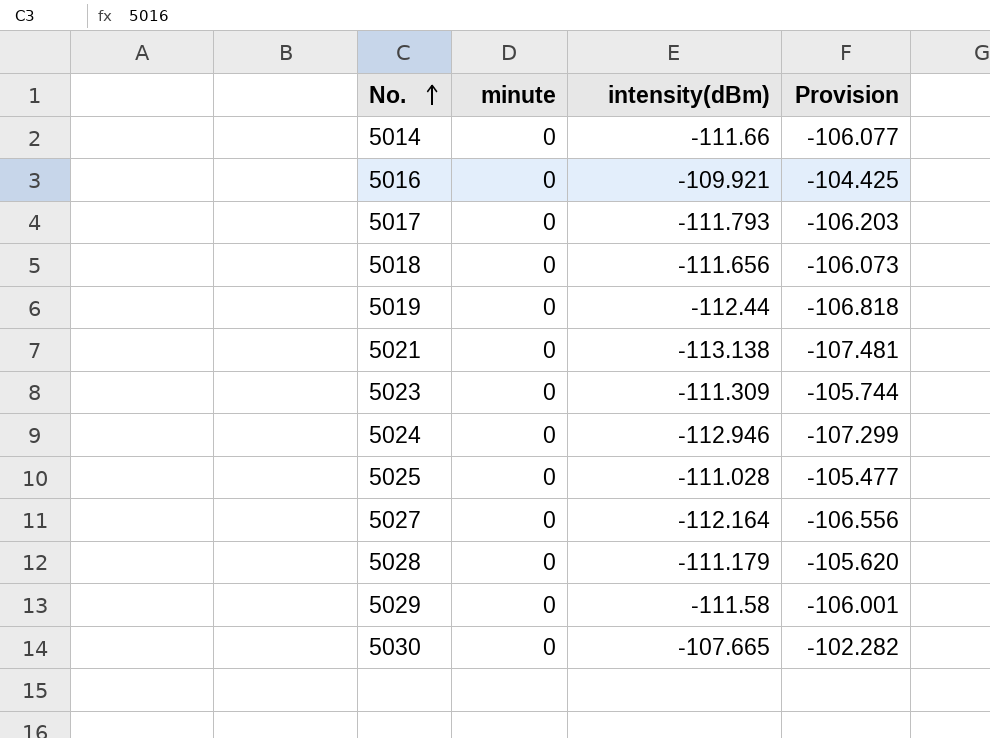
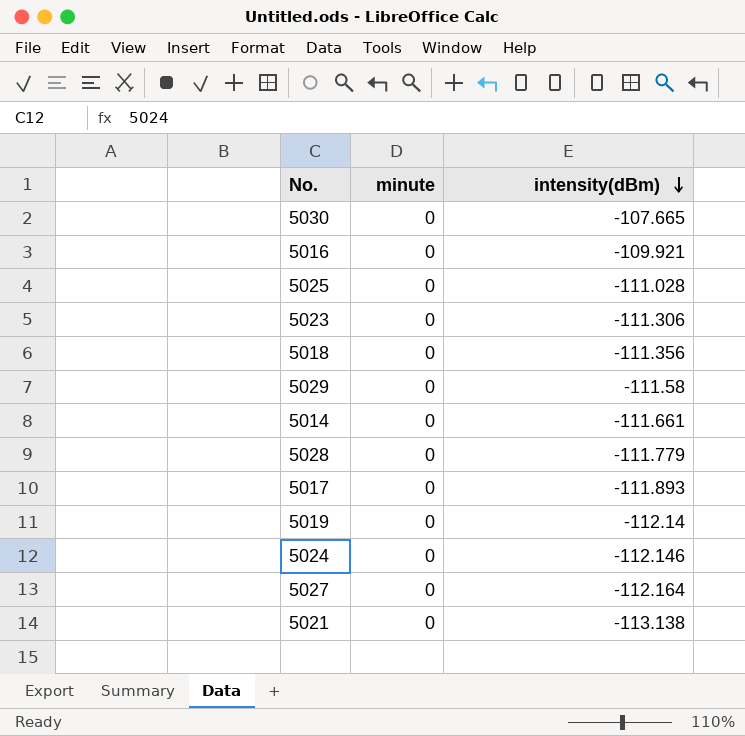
row order: No. ascending -> intensity(dBm) descending
column Provision | formula: [intensity(dBm)] * 0.95 -> none
5023 | intensity(dBm): -111.309 -> -111.306
5018 | intensity(dBm): -111.656 -> -111.356
5014 | intensity(dBm): -111.66 -> -111.661
5028 | intensity(dBm): -111.179 -> -111.779
5017 | intensity(dBm): -111.793 -> -111.893
5019 | intensity(dBm): -112.44 -> -112.14
5024 | intensity(dBm): -112.946 -> -112.146

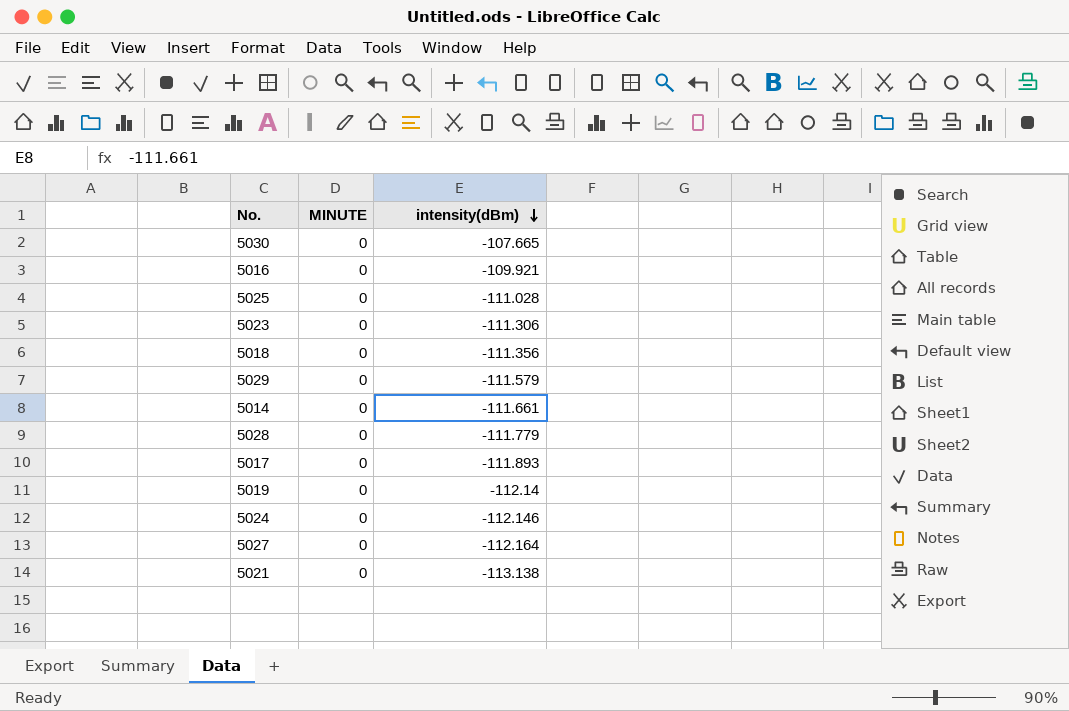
column name: minute -> MINUTE
5029 | intensity(dBm): -111.58 -> -111.579

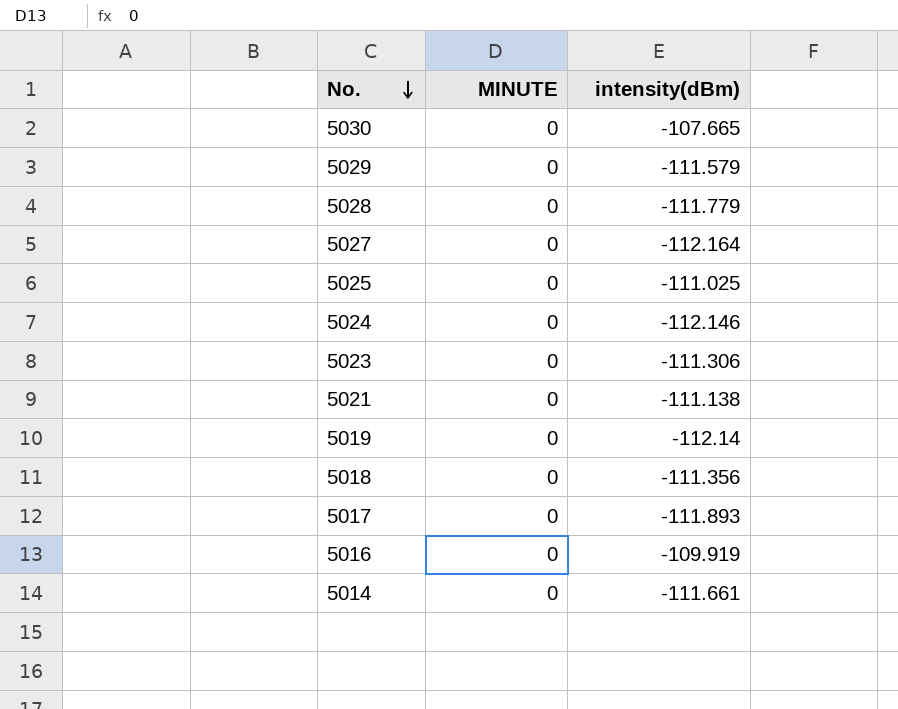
row order: intensity(dBm) descending -> No. descending
5025 | intensity(dBm): -111.028 -> -111.025
5021 | intensity(dBm): -113.138 -> -111.138
5016 | intensity(dBm): -109.921 -> -109.919

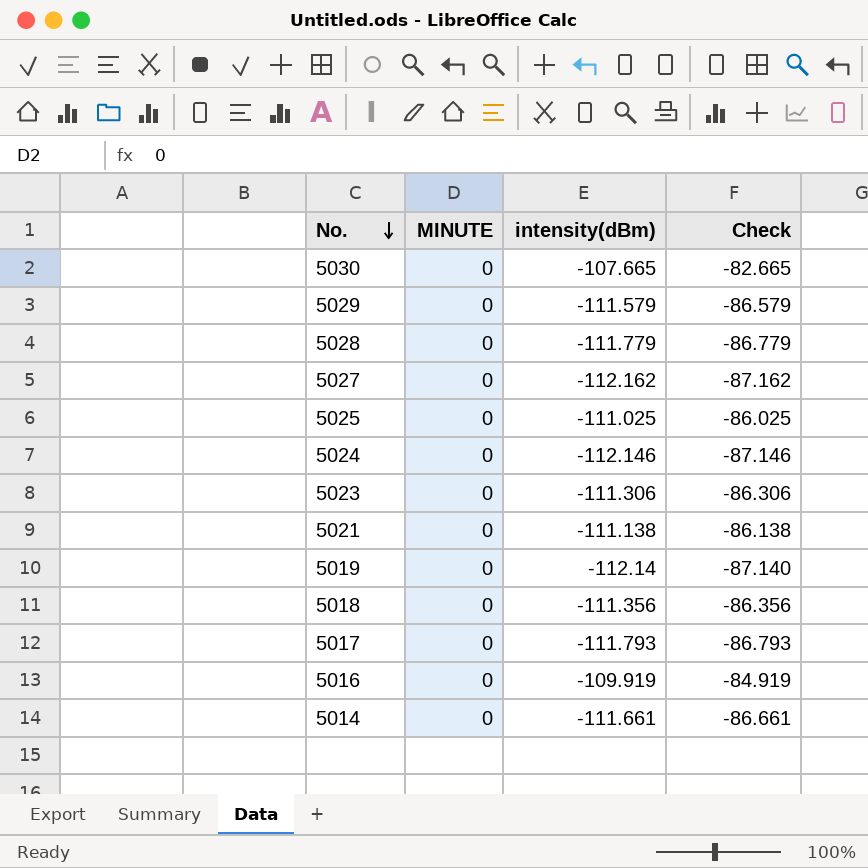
column Check | formula: none -> [intensity(dBm)] + 25
5027 | intensity(dBm): -112.164 -> -112.162
5017 | intensity(dBm): -111.893 -> -111.793

